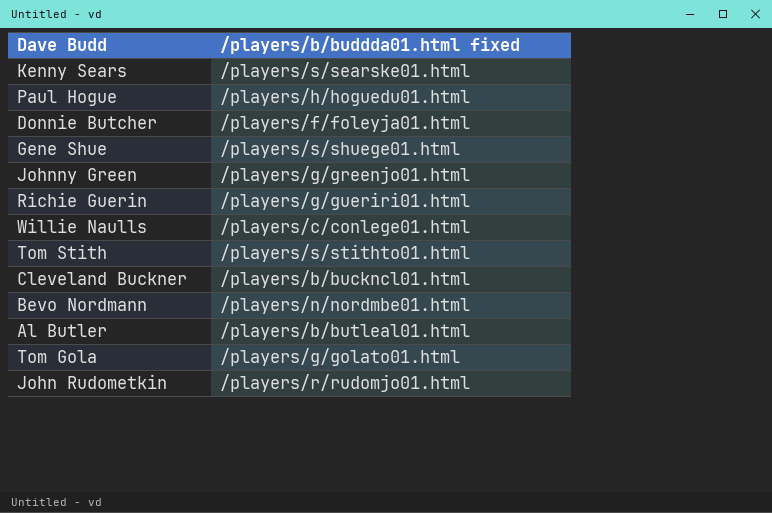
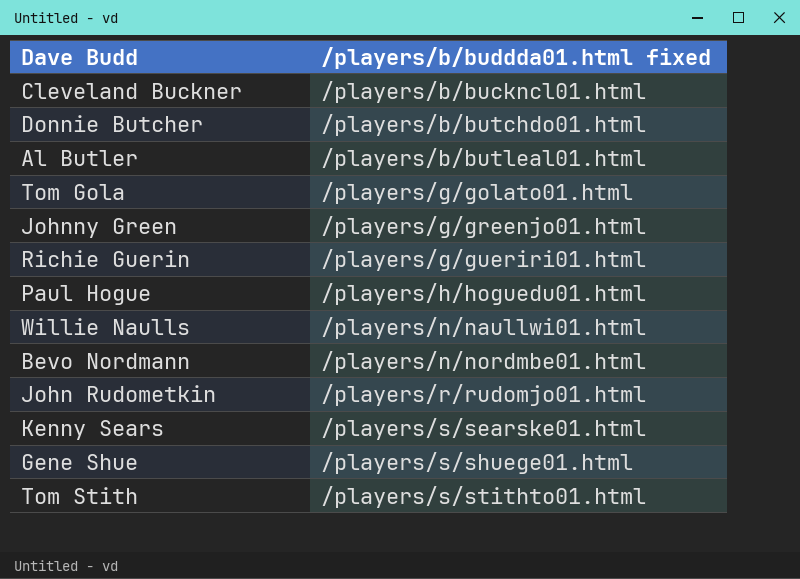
row order: none -> /players/b/buddda01.html fixed ascending
Donnie Butcher | /players/b/buddda01.html fixed: /players/f/foleyja01.html -> /players/b/butchdo01.html
Willie Naulls | /players/b/buddda01.html fixed: /players/c/conlege01.html -> /players/n/naullwi01.html

